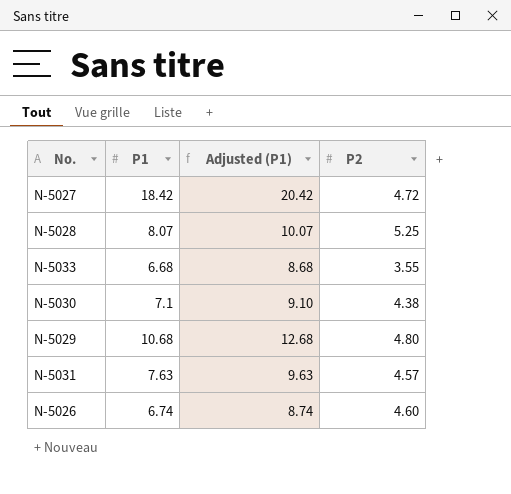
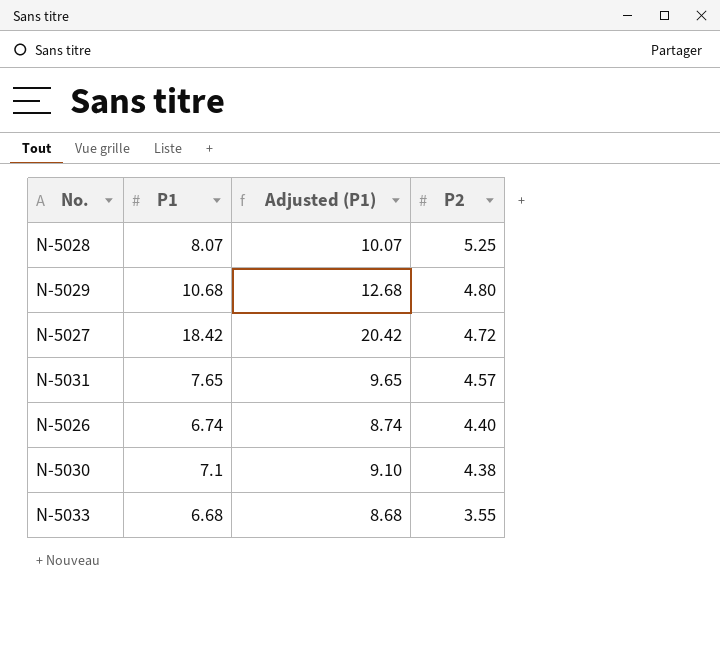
row order: none -> P2 descending
N-5031 | P1: 7.63 -> 7.65
N-5031 | Adjusted (P1): 9.63 -> 9.65
N-5026 | P2: 4.60 -> 4.40

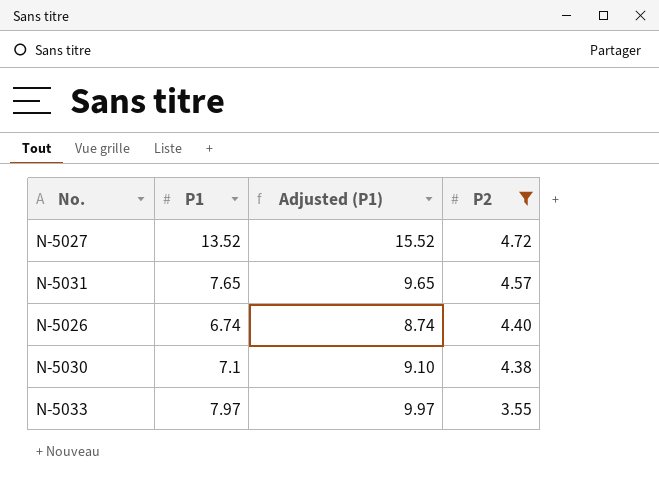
filter: none -> P2 <= 4.72
N-5027 | P1: 18.42 -> 13.52
N-5027 | Adjusted (P1): 20.42 -> 15.52
N-5033 | P1: 6.68 -> 7.97
N-5033 | Adjusted (P1): 8.68 -> 9.97

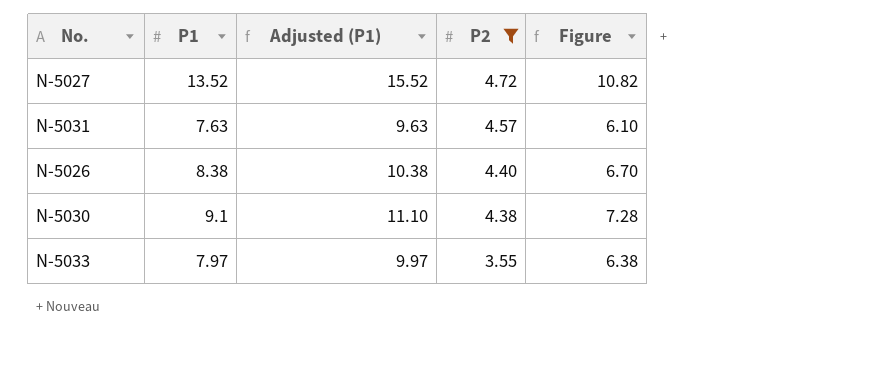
column Figure | formula: none -> [P1] * 0.8
N-5031 | P1: 7.65 -> 7.63
N-5031 | Adjusted (P1): 9.65 -> 9.63
N-5026 | P1: 6.74 -> 8.38
N-5026 | Adjusted (P1): 8.74 -> 10.38
N-5030 | P1: 7.1 -> 9.1
N-5030 | Adjusted (P1): 9.10 -> 11.10

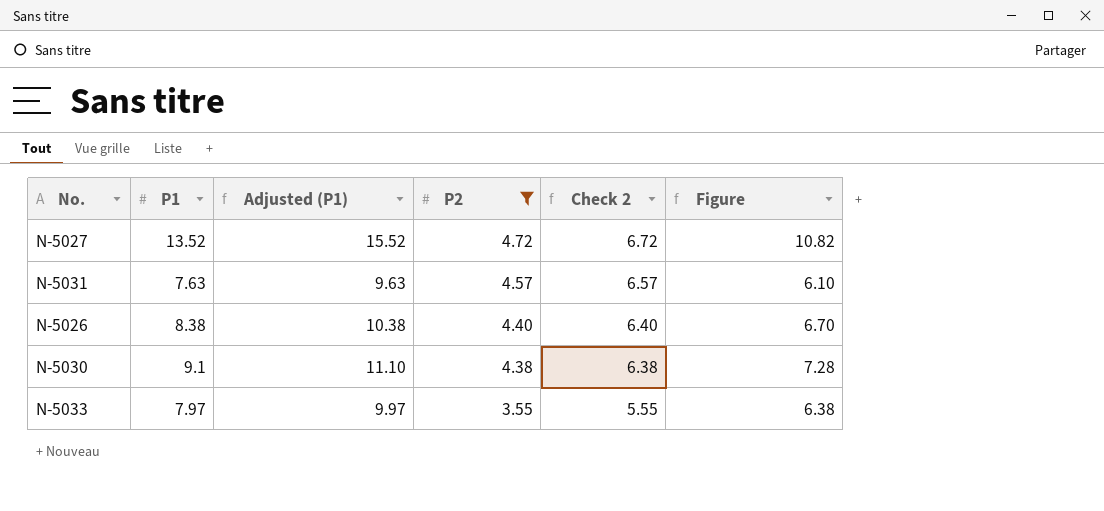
column Check 2 | formula: none -> [P2] + 2

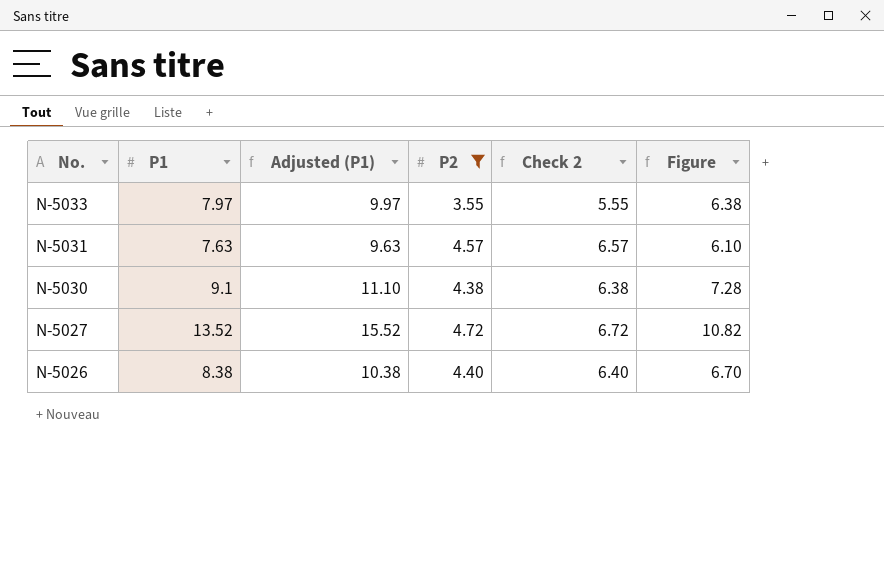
row order: P2 descending -> No. descending

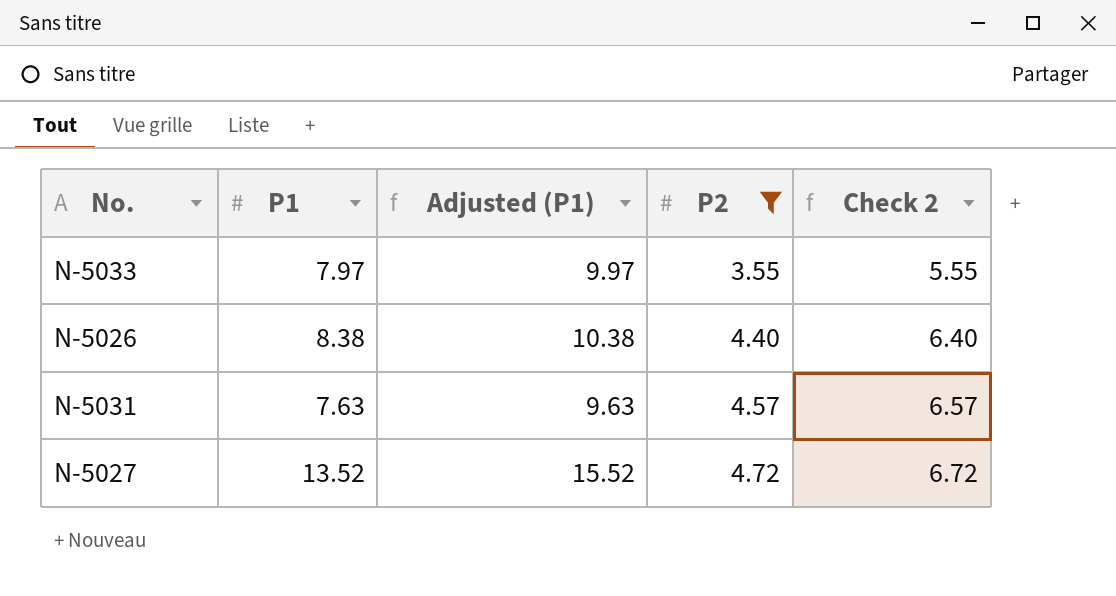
row order: No. descending -> P2 ascending
column Figure | formula: [P1] * 0.8 -> none
row N-5030: 9.1 | 11.10 | 4.38 | 6.38 | 7.28 -> none

